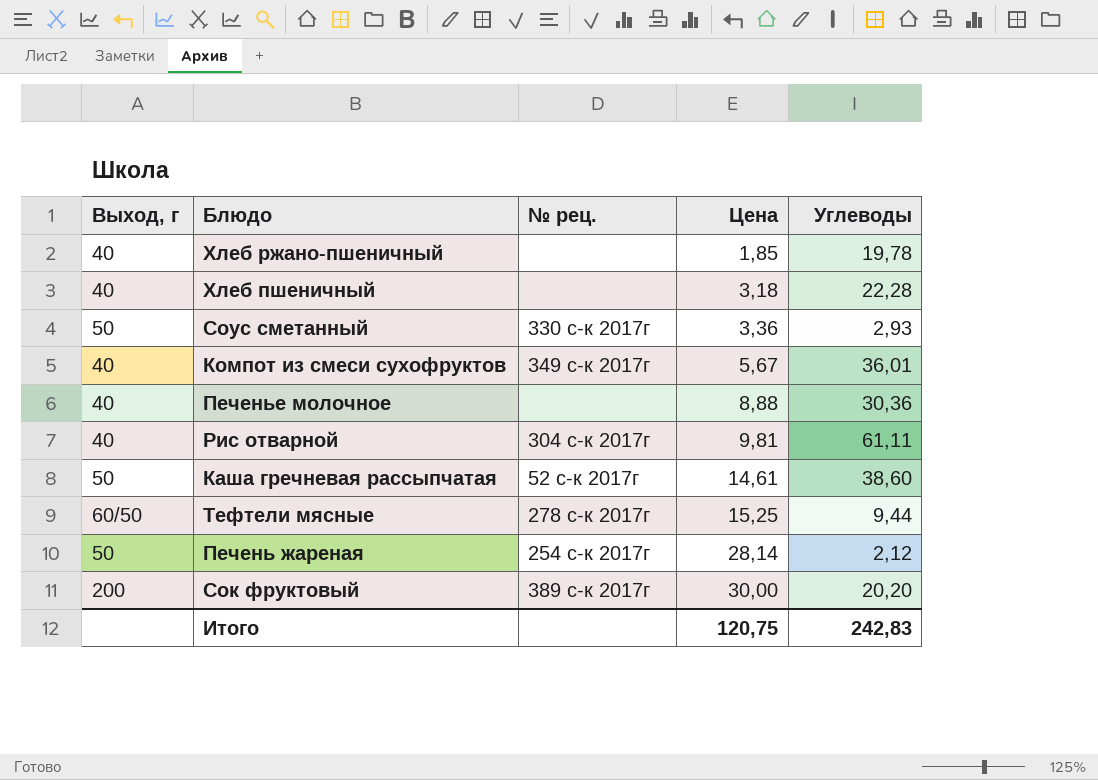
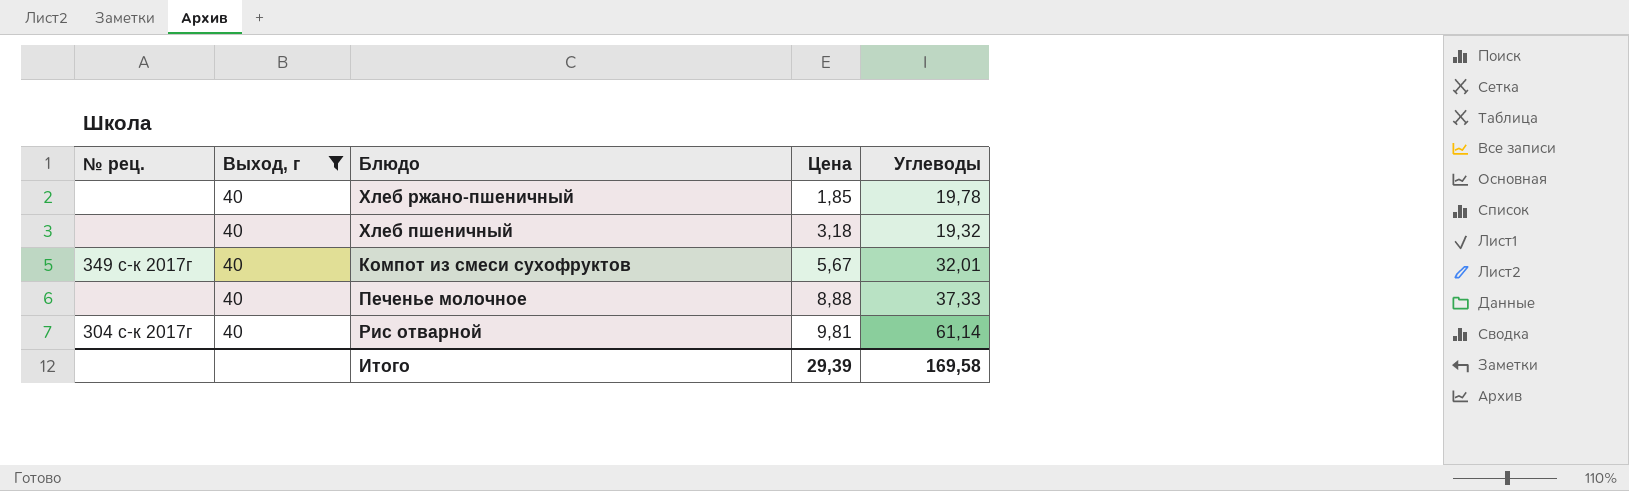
filter: none -> Выход, г = 40
column № рец. | position: 3 -> 1
Хлеб пшеничный | Углеводы: 22,28 -> 19,32
Компот из смеси сухофруктов | Углеводы: 36,01 -> 32,01
Печенье молочное | Углеводы: 30,36 -> 37,33
Рис отварной | Углеводы: 61,11 -> 61,14
Итого | Цена: 120,75 -> 29,39
Итого | Углеводы: 242,83 -> 169,58

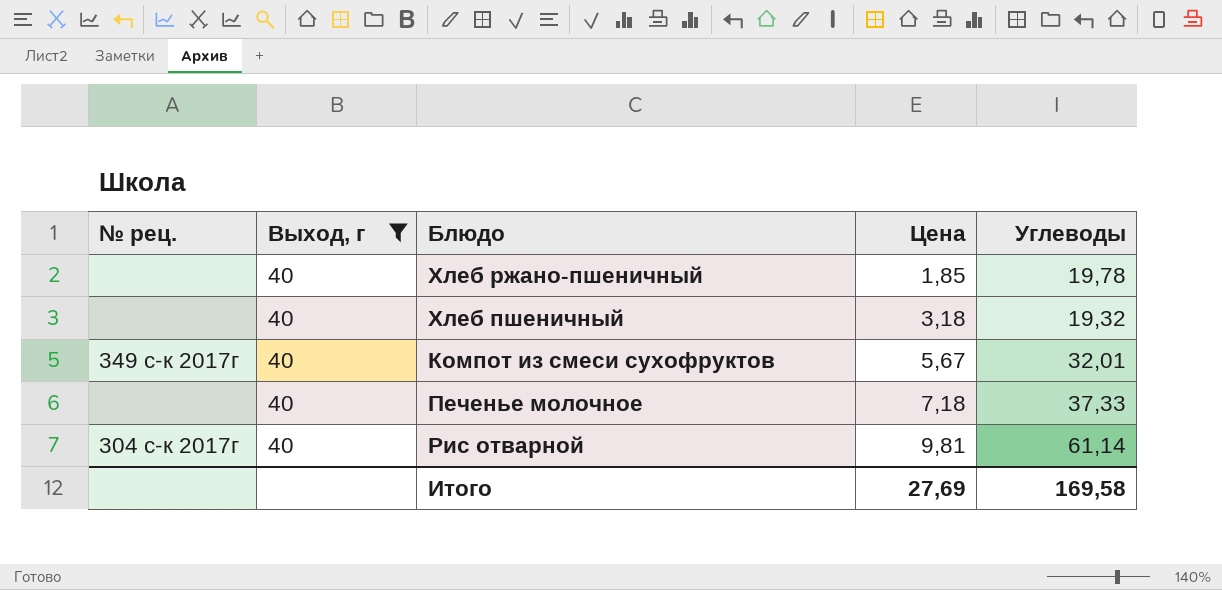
Печенье молочное | Цена: 8,88 -> 7,18
Итого | Цена: 29,39 -> 27,69

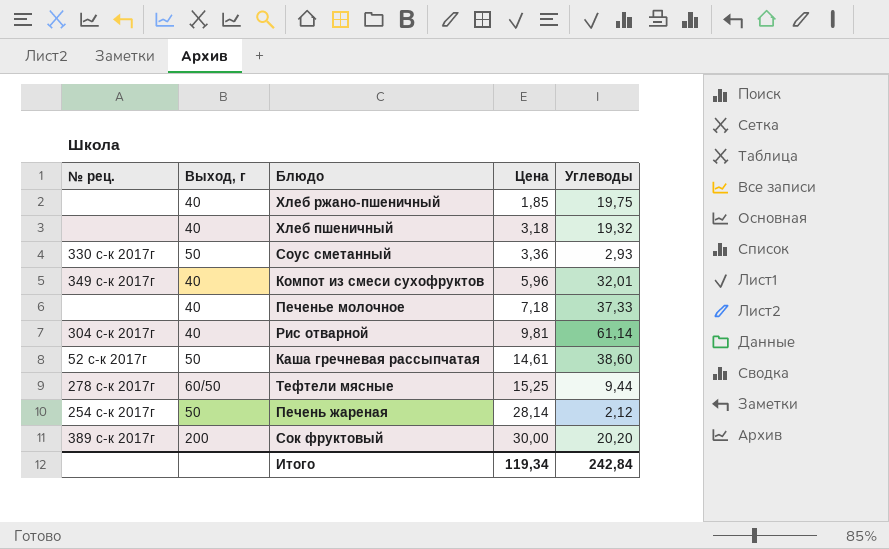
filter: Выход, г = 40 -> none
Хлеб ржано-пшеничный | Углеводы: 19,78 -> 19,75
Компот из смеси сухофруктов | Цена: 5,67 -> 5,96
Итого | Цена: 27,69 -> 119,34
Итого | Углеводы: 169,58 -> 242,84

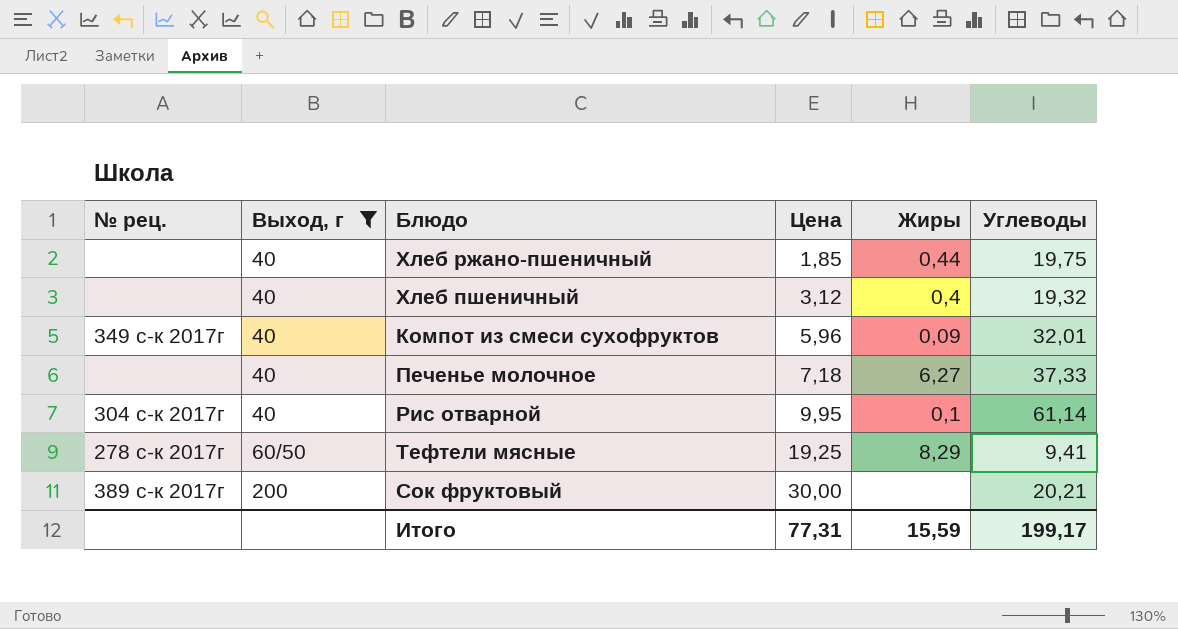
filter: none -> Выход, г != 50
column Жиры | position: none -> 5
Хлеб пшеничный | Цена: 3,18 -> 3,12
Рис отварной | Цена: 9,81 -> 9,95
Тефтели мясные | Цена: 15,25 -> 19,25
Тефтели мясные | Углеводы: 9,44 -> 9,41
Сок фруктовый | Углеводы: 20,20 -> 20,21
Итого | Цена: 119,34 -> 77,31
Итого | Углеводы: 242,84 -> 199,17

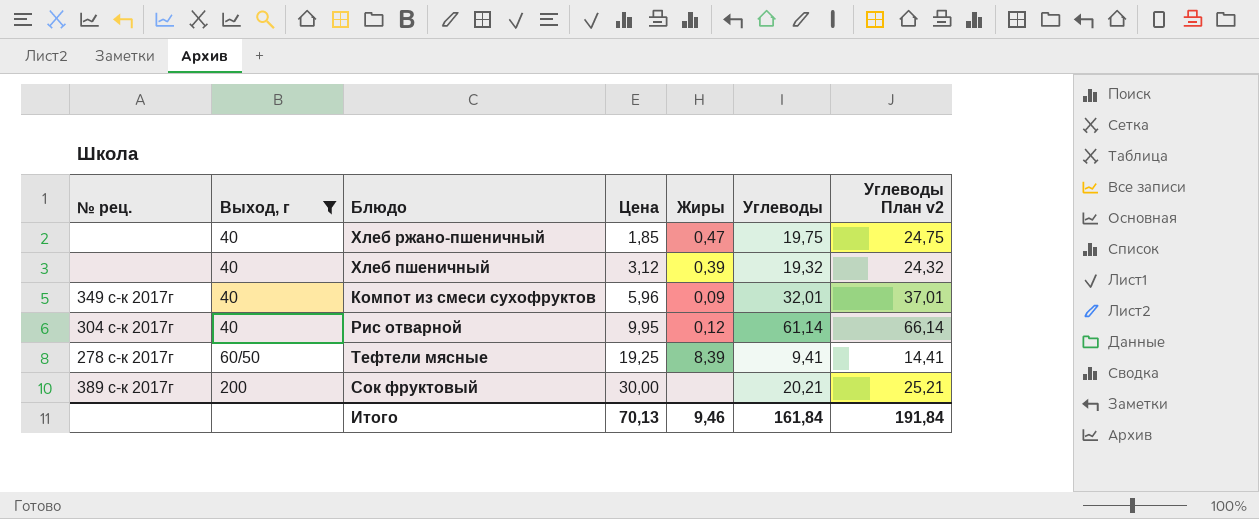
column Углеводы План v2 | formula: none -> [Углеводы] + 5
row Печенье молочное: none | 40 | 7,18 | 6,27 | 37,33 -> none
Хлеб ржано-пшеничный | Жиры: 0,44 -> 0,47
Хлеб пшеничный | Жиры: 0,4 -> 0,39
Рис отварной | Жиры: 0,1 -> 0,12
Тефтели мясные | Жиры: 8,29 -> 8,39
Итого | Цена: 77,31 -> 70,13
Итого | Жиры: 15,59 -> 9,46
Итого | Углеводы: 199,17 -> 161,84

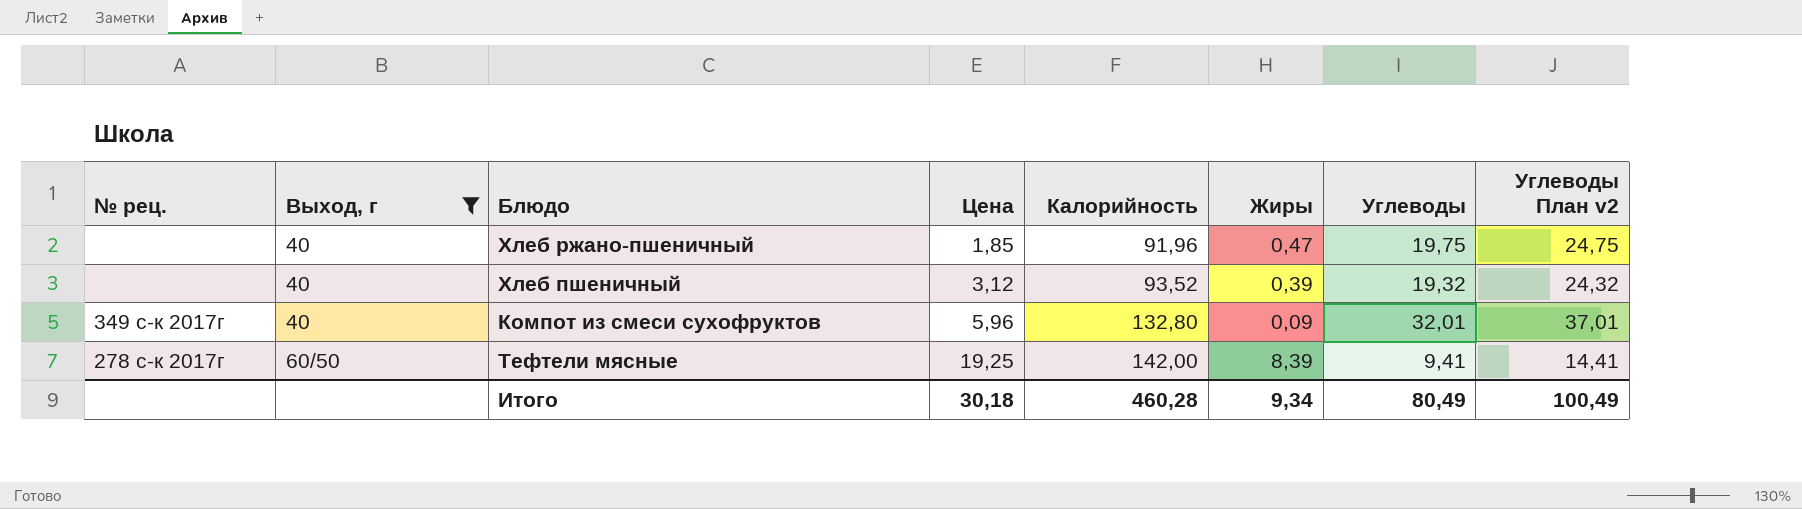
column Калорийность | position: none -> 5
row Рис отварной: 304 с-к 2017г | 40 | 9,95 | 0,12 | 61,14 | 66,14 -> none
row Сок фруктовый: 389 с-к 2017г | 200 | 30,00 | none | 20,21 | 25,21 -> none
Итого | Цена: 70,13 -> 30,18
Итого | Жиры: 9,46 -> 9,34
Итого | Углеводы: 161,84 -> 80,49
Итого | Углеводы План v2: 191,84 -> 100,49

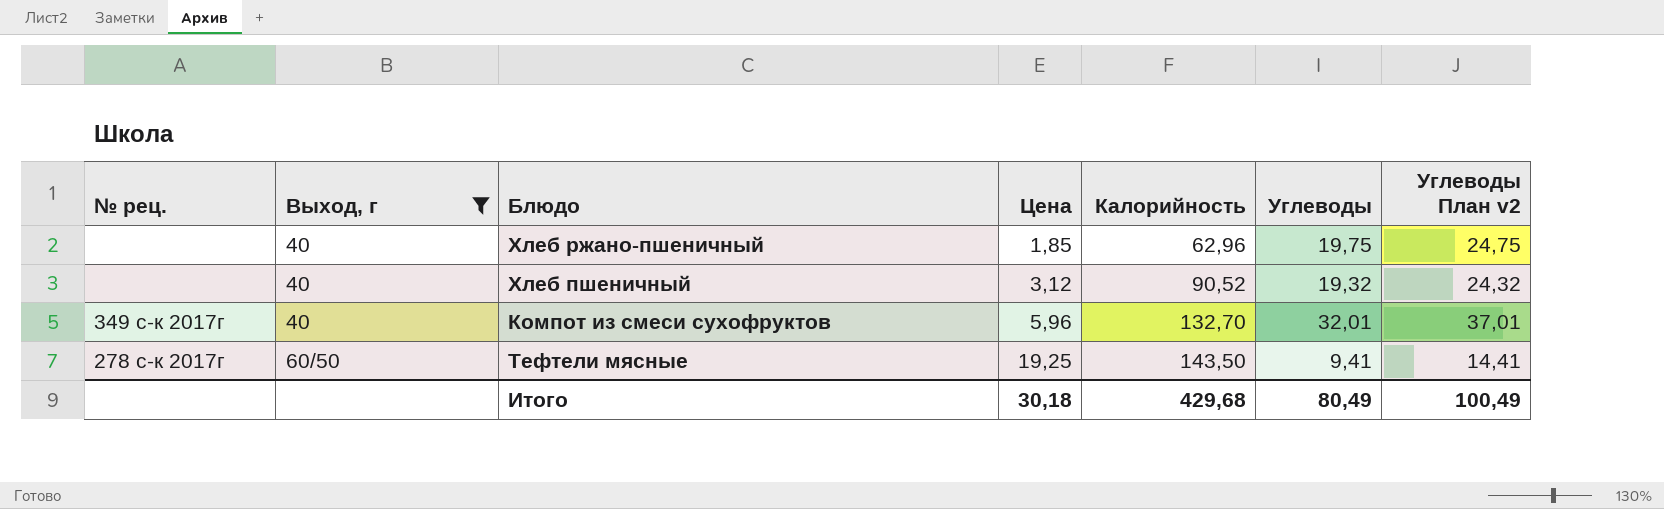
column Жиры | position: 6 -> none
Хлеб ржано-пшеничный | Калорийность: 91,96 -> 62,96
Хлеб пшеничный | Калорийность: 93,52 -> 90,52
Компот из смеси сухофруктов | Калорийность: 132,80 -> 132,70
Тефтели мясные | Калорийность: 142,00 -> 143,50
Итого | Калорийность: 460,28 -> 429,68

